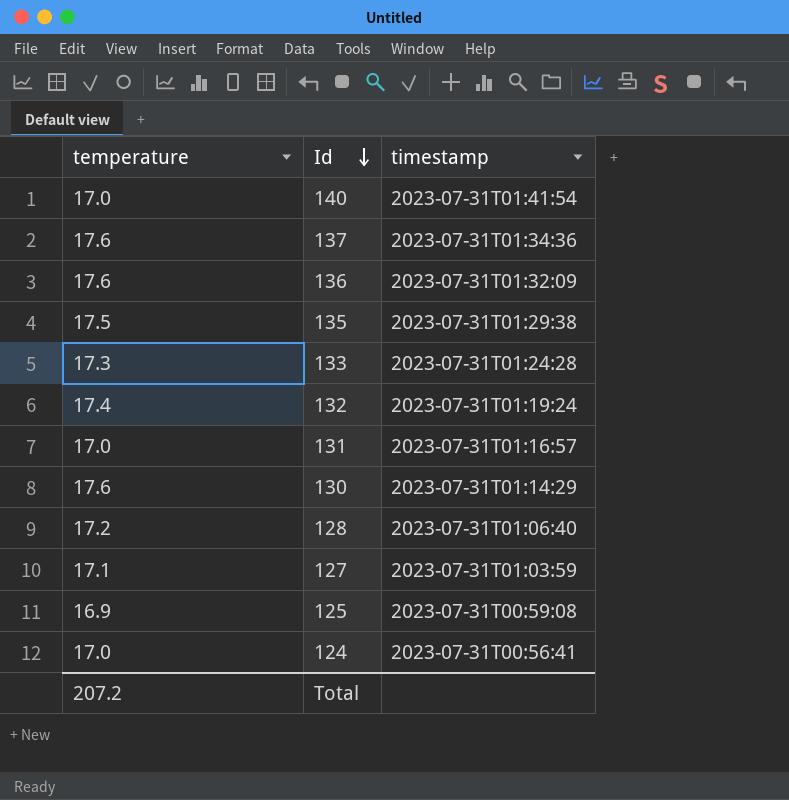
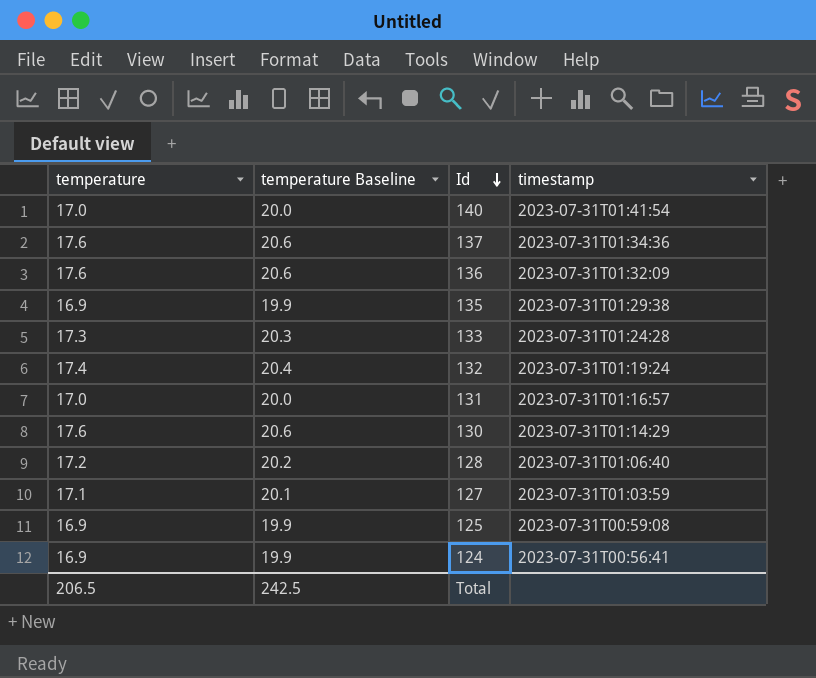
column temperature Baseline | formula: none -> [temperature] + 3
135 | temperature: 17.5 -> 16.9
124 | temperature: 17.0 -> 16.9
Total | temperature: 207.2 -> 206.5

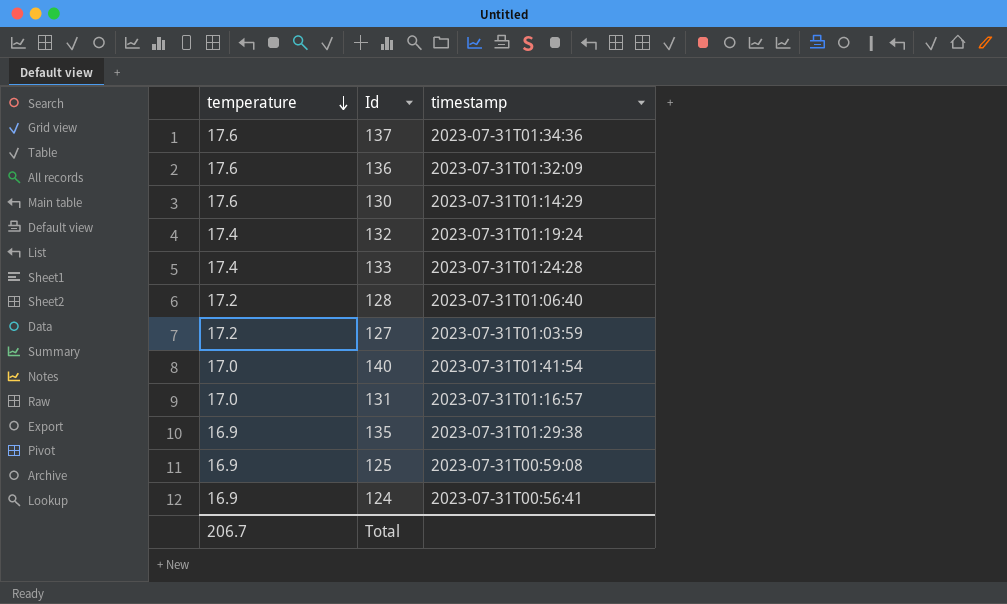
row order: Id descending -> temperature descending
column temperature Baseline | formula: [temperature] + 3 -> none
133 | temperature: 17.3 -> 17.4
127 | temperature: 17.1 -> 17.2
Total | temperature: 206.5 -> 206.7

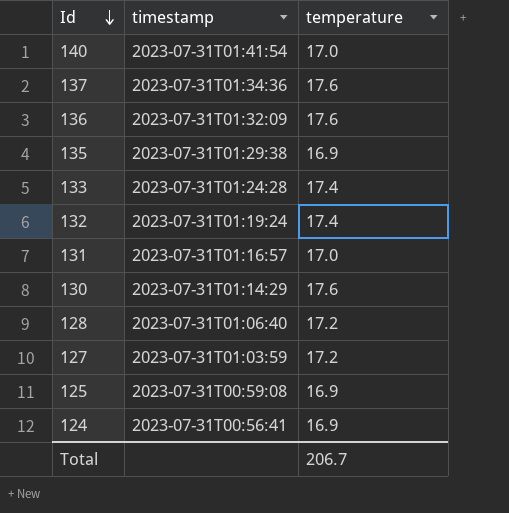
row order: temperature descending -> Id descending
column temperature | position: 1 -> 3

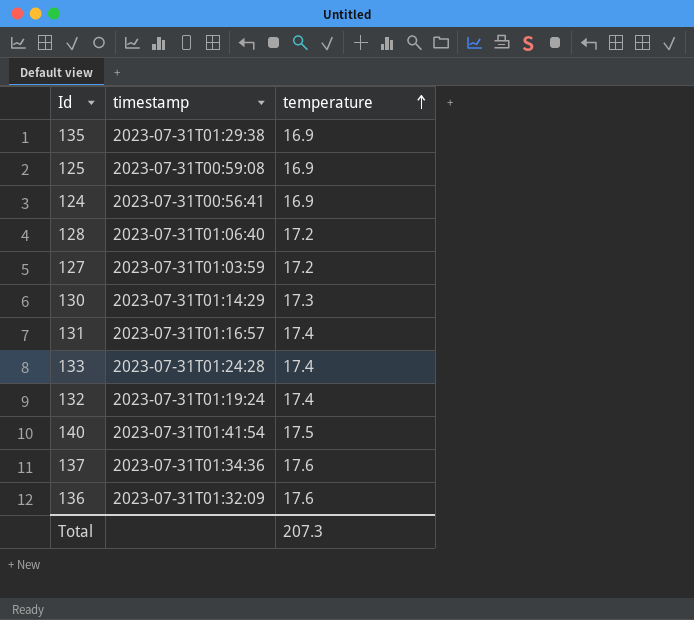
row order: Id descending -> temperature ascending
130 | temperature: 17.6 -> 17.3
131 | temperature: 17.0 -> 17.4
140 | temperature: 17.0 -> 17.5
Total | temperature: 206.7 -> 207.3

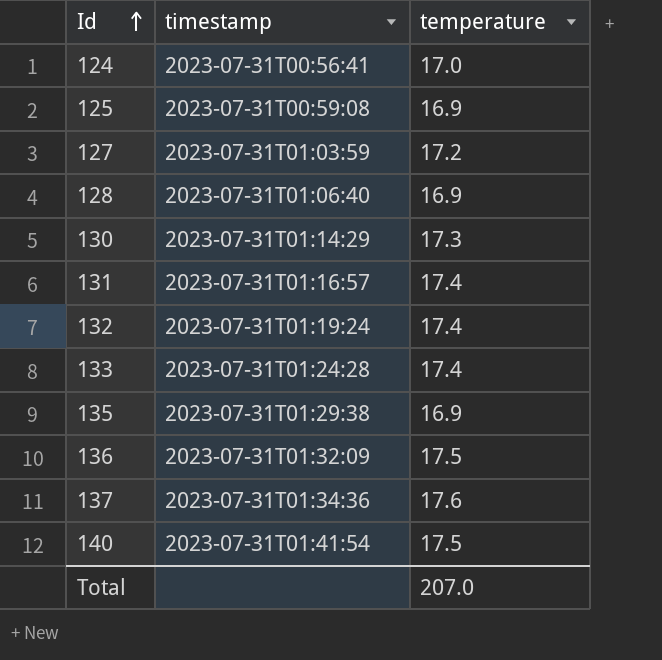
row order: temperature ascending -> Id ascending
124 | temperature: 16.9 -> 17.0
128 | temperature: 17.2 -> 16.9
136 | temperature: 17.6 -> 17.5
Total | temperature: 207.3 -> 207.0

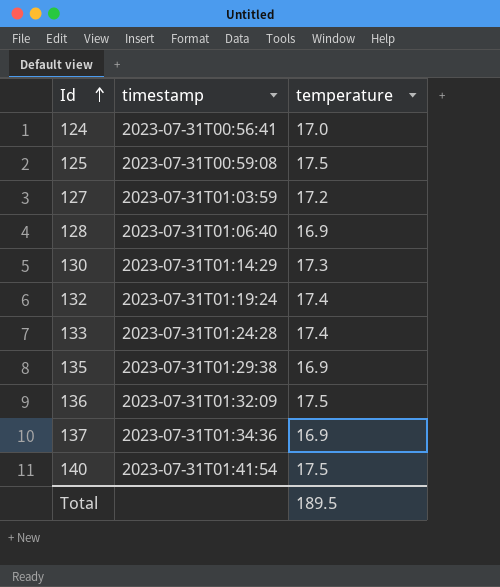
row 131: 2023-07-31T01:16:57 | 17.4 -> none
125 | temperature: 16.9 -> 17.5
137 | temperature: 17.6 -> 16.9
Total | temperature: 207.0 -> 189.5

